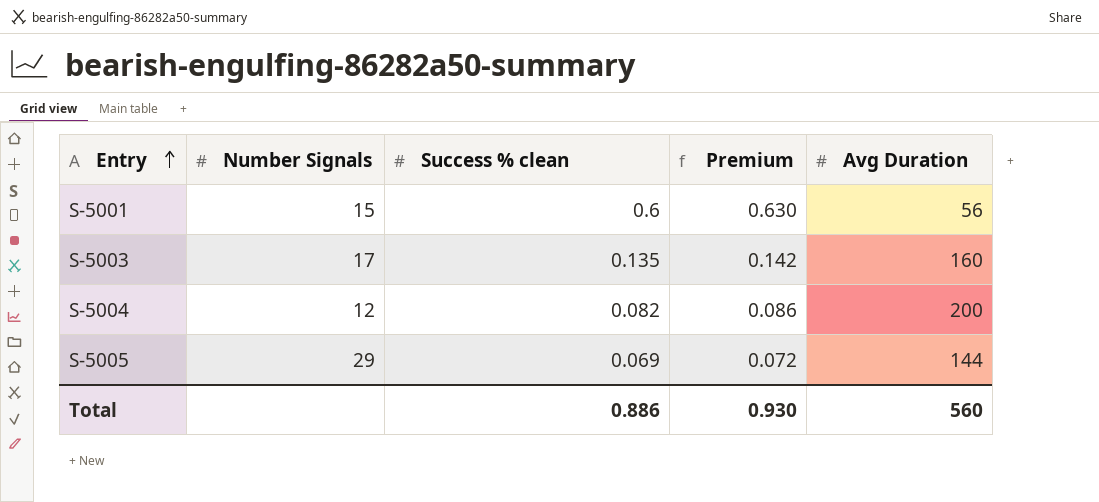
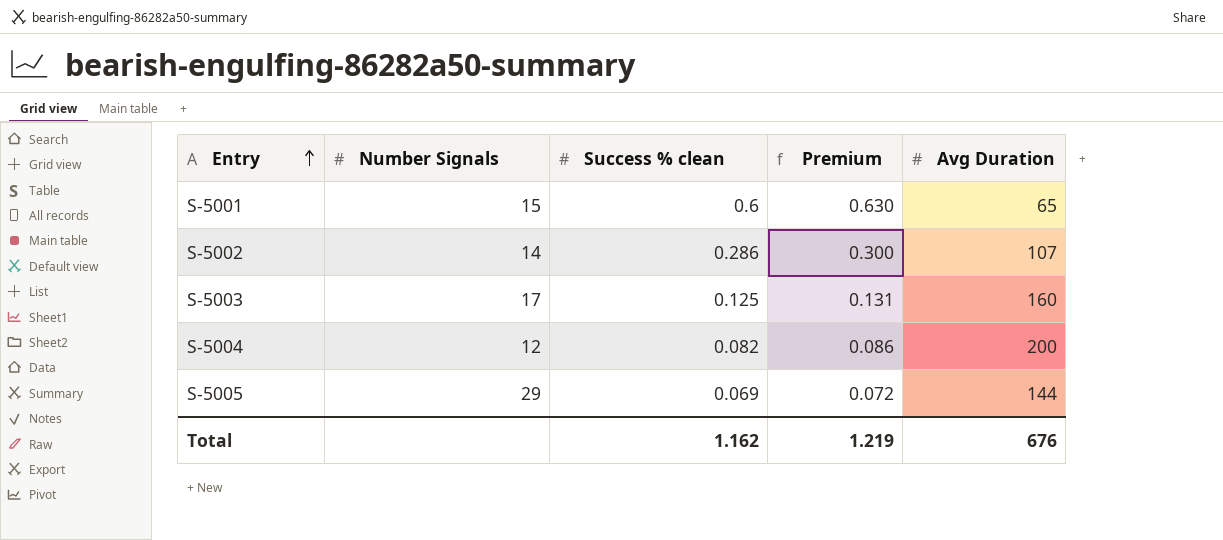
S-5001 | Avg Duration: 56 -> 65
row S-5002: none -> 14 | 0.286 | 0.300 | 107
S-5003 | Success % clean: 0.135 -> 0.125
S-5003 | Premium: 0.142 -> 0.131
Total | Success % clean: 0.886 -> 1.162
Total | Premium: 0.930 -> 1.219
Total | Avg Duration: 560 -> 676

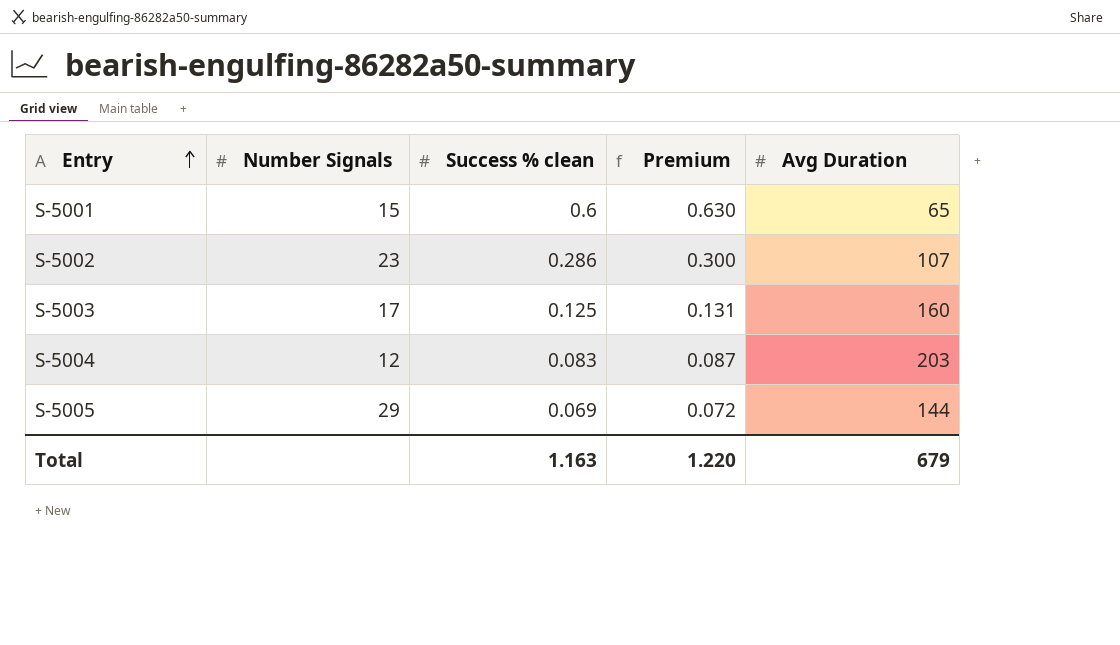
S-5002 | Number Signals: 14 -> 23
S-5004 | Success % clean: 0.082 -> 0.083
S-5004 | Premium: 0.086 -> 0.087
S-5004 | Avg Duration: 200 -> 203
Total | Success % clean: 1.162 -> 1.163
Total | Premium: 1.219 -> 1.220
Total | Avg Duration: 676 -> 679

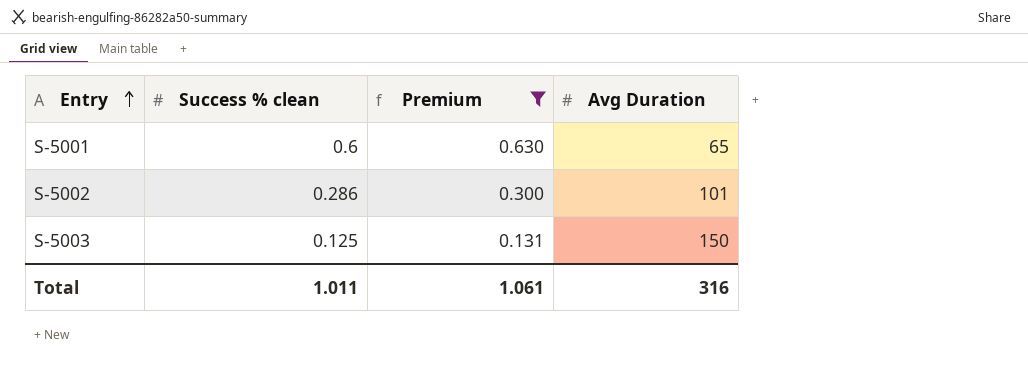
filter: none -> Premium >= 0.131
column Number Signals | position: 2 -> none
S-5002 | Avg Duration: 107 -> 101
S-5003 | Avg Duration: 160 -> 150
Total | Success % clean: 1.163 -> 1.011
Total | Premium: 1.220 -> 1.061
Total | Avg Duration: 679 -> 316

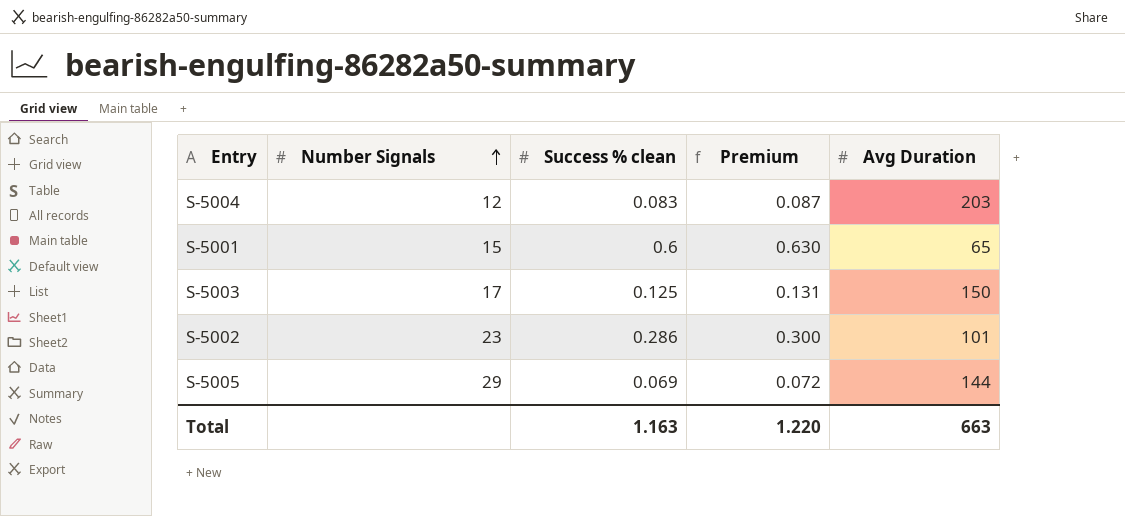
filter: Premium >= 0.131 -> none
row order: Entry ascending -> Number Signals ascending
column Number Signals | position: none -> 2
Total | Success % clean: 1.011 -> 1.163
Total | Premium: 1.061 -> 1.220
Total | Avg Duration: 316 -> 663

